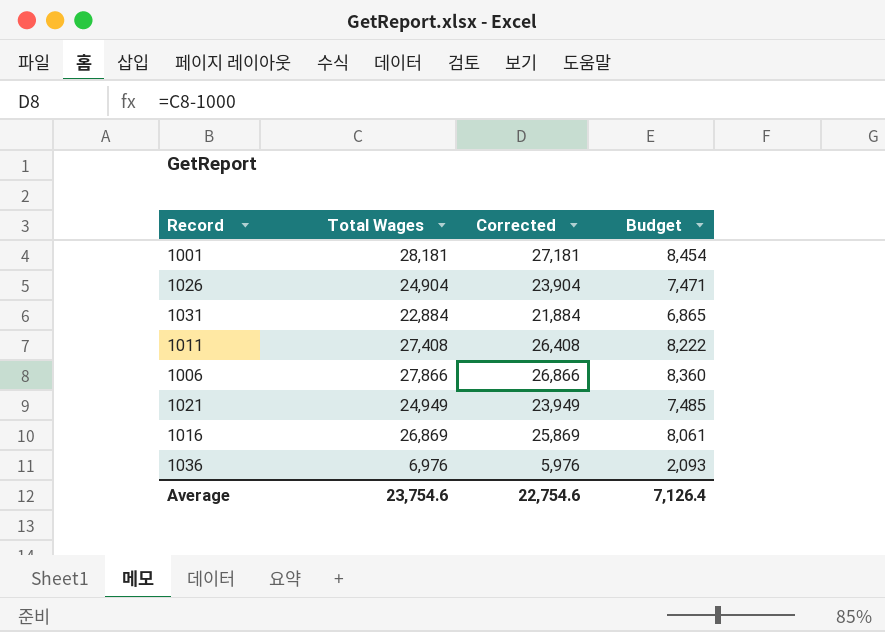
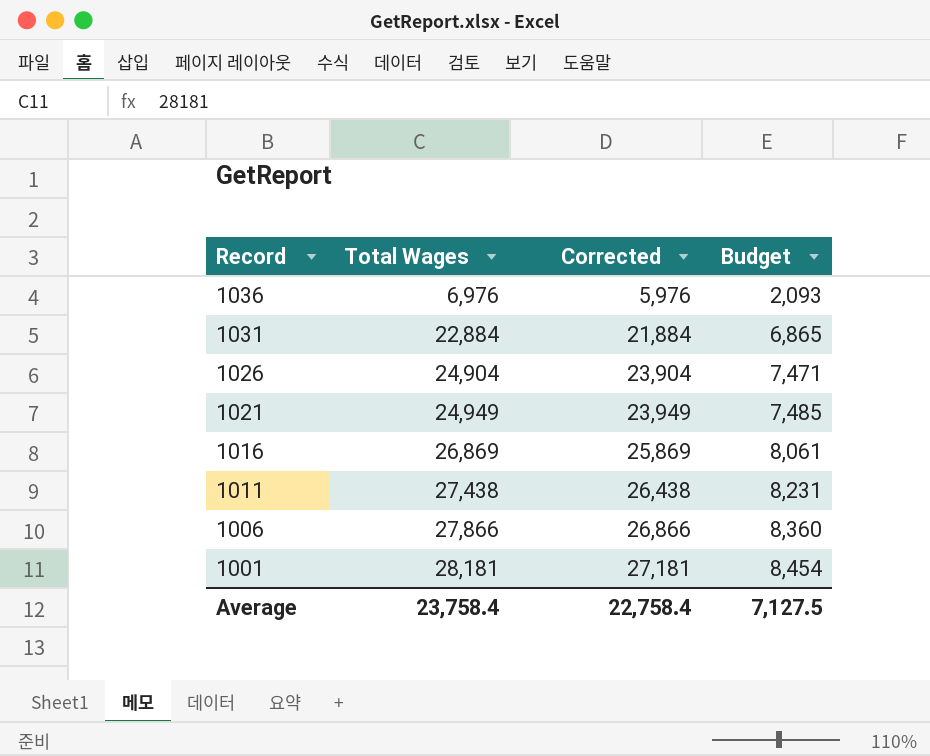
row order: none -> Record descending
1011 | Total Wages: 27,408 -> 27,438
1011 | Corrected: 26,408 -> 26,438
1011 | Budget: 8,222 -> 8,231
Average | Total Wages: 23,754.6 -> 23,758.4
Average | Corrected: 22,754.6 -> 22,758.4
Average | Budget: 7,126.4 -> 7,127.5

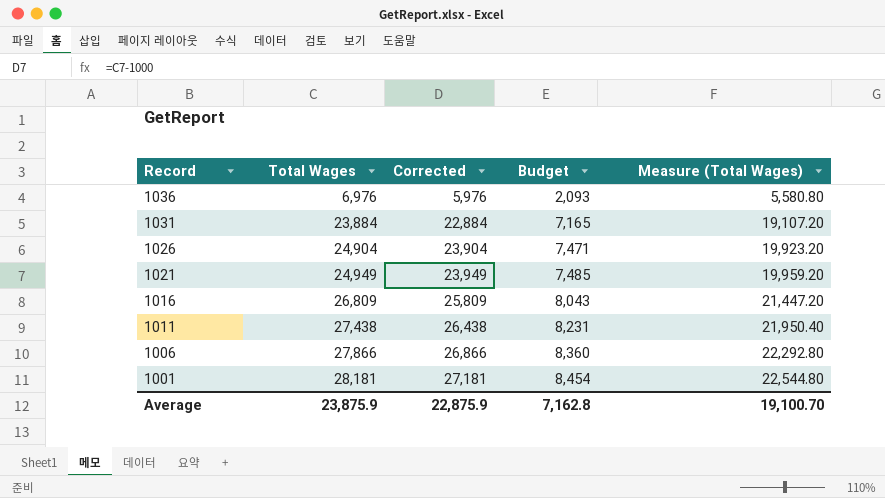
column Measure (Total Wages) | formula: none -> [Total Wages] * 0.8
1031 | Total Wages: 22,884 -> 23,884
1031 | Corrected: 21,884 -> 22,884
1031 | Budget: 6,865 -> 7,165
1016 | Total Wages: 26,869 -> 26,809
1016 | Corrected: 25,869 -> 25,809
1016 | Budget: 8,061 -> 8,043
Average | Total Wages: 23,758.4 -> 23,875.9
Average | Corrected: 22,758.4 -> 22,875.9
Average | Budget: 7,127.5 -> 7,162.8

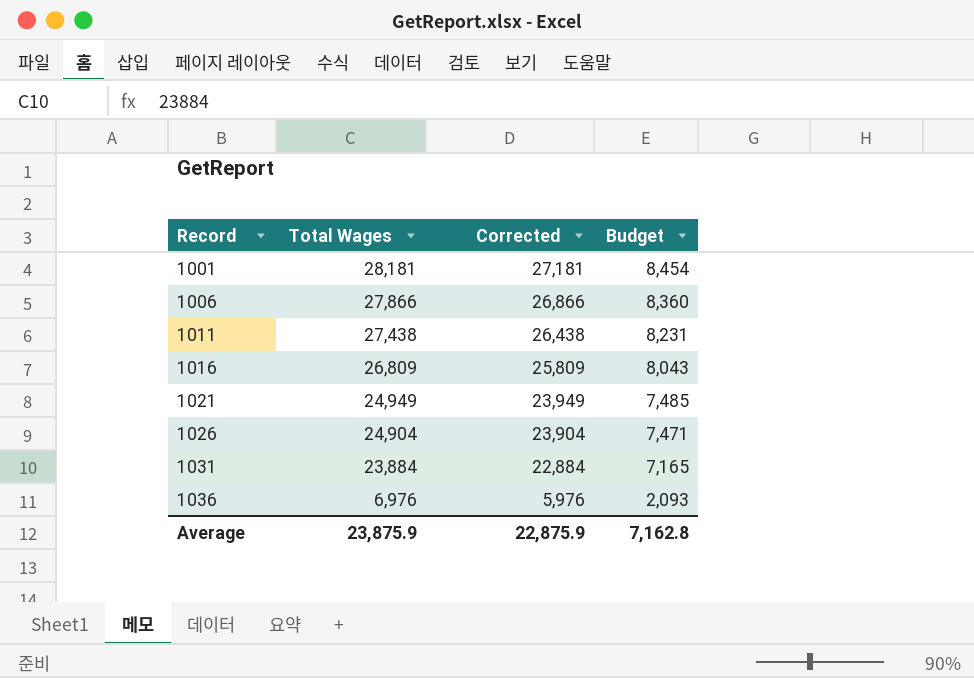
row order: Record descending -> Record ascending
column Measure (Total Wages) | formula: [Total Wages] * 0.8 -> none

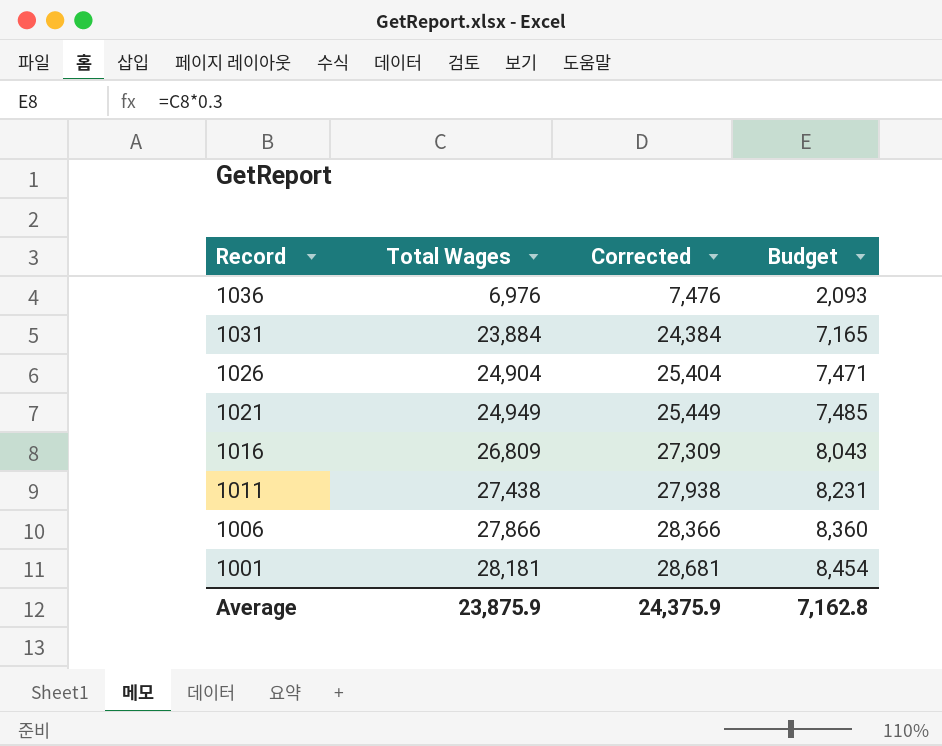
row order: Record ascending -> Record descending
column Corrected | formula: [Total Wages] - 1000 -> [Total Wages] + 500
Average | Corrected: 22,875.9 -> 24,375.9

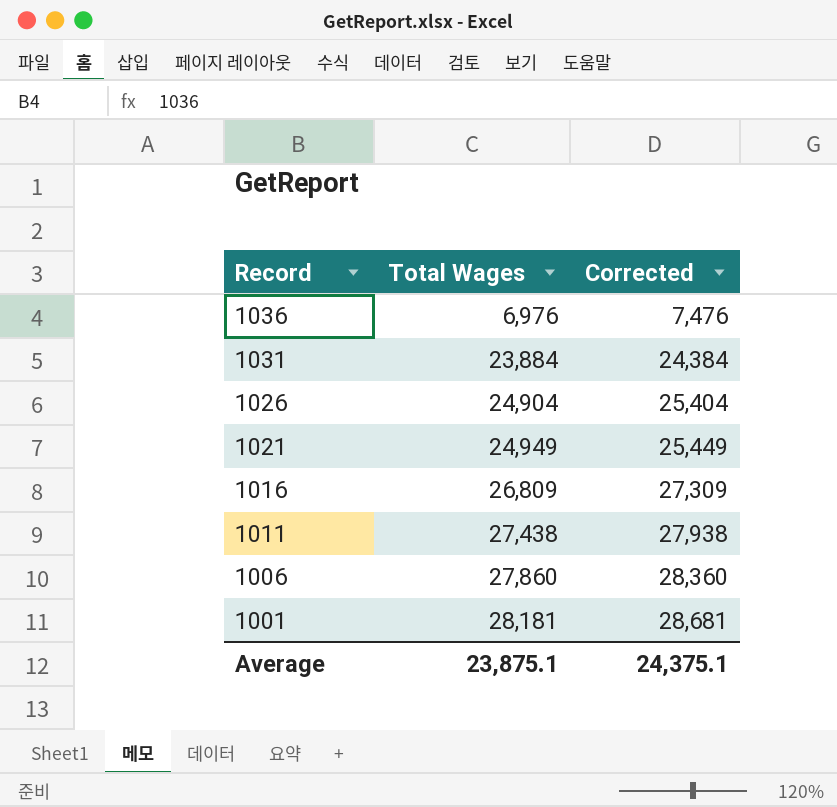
column Budget | formula: [Total Wages] * 0.3 -> none
1006 | Total Wages: 27,866 -> 27,860
1006 | Corrected: 28,366 -> 28,360
Average | Total Wages: 23,875.9 -> 23,875.1
Average | Corrected: 24,375.9 -> 24,375.1

